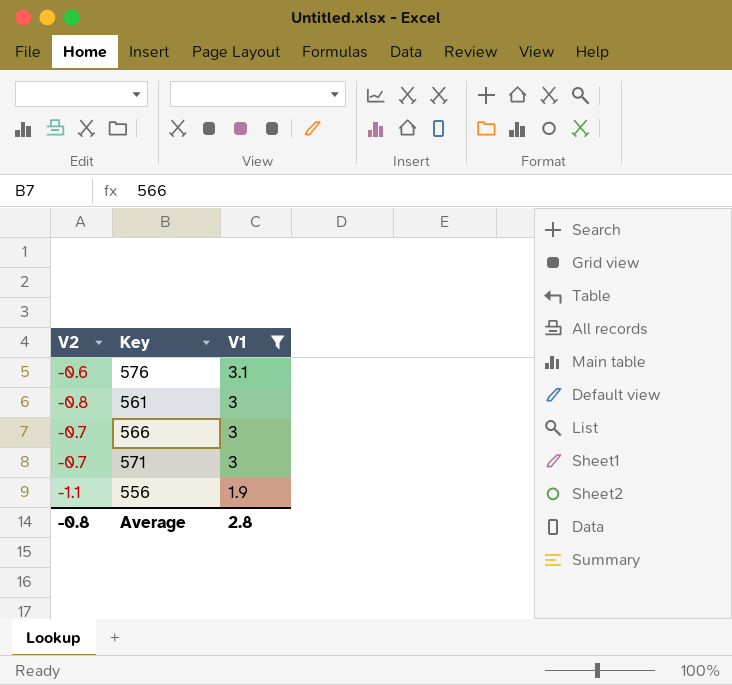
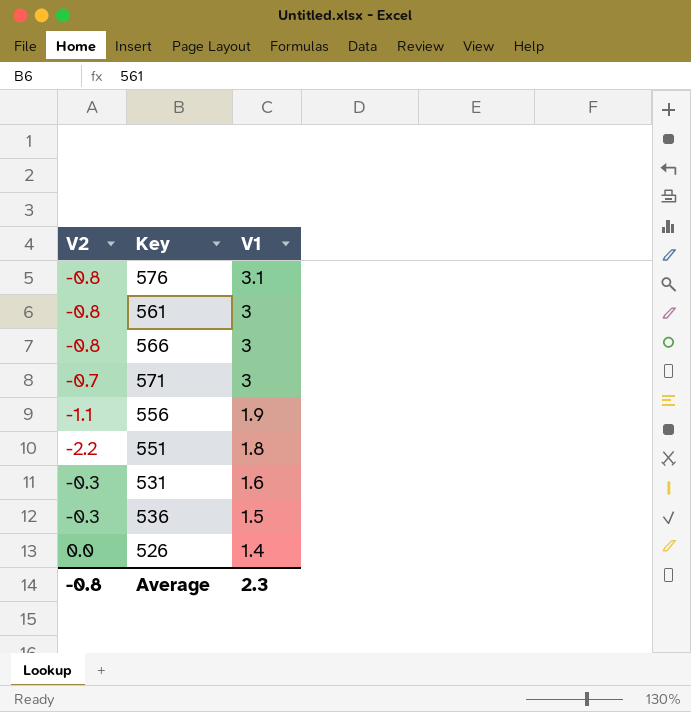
filter: V1 >= 1.9 -> none
576 | V2: -0.6 -> -0.8
566 | V2: -0.7 -> -0.8
Average | V1: 2.8 -> 2.3

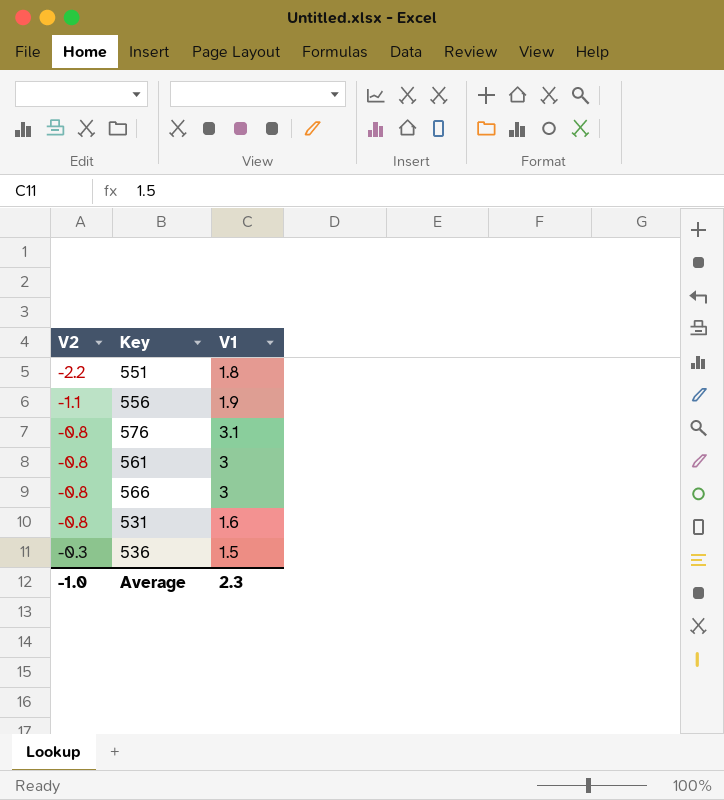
row order: V1 descending -> V2 ascending
row 571: -0.7 | 3 -> none
row 526: 0.0 | 1.4 -> none
531 | V2: -0.3 -> -0.8
Average | V2: -0.8 -> -1.0

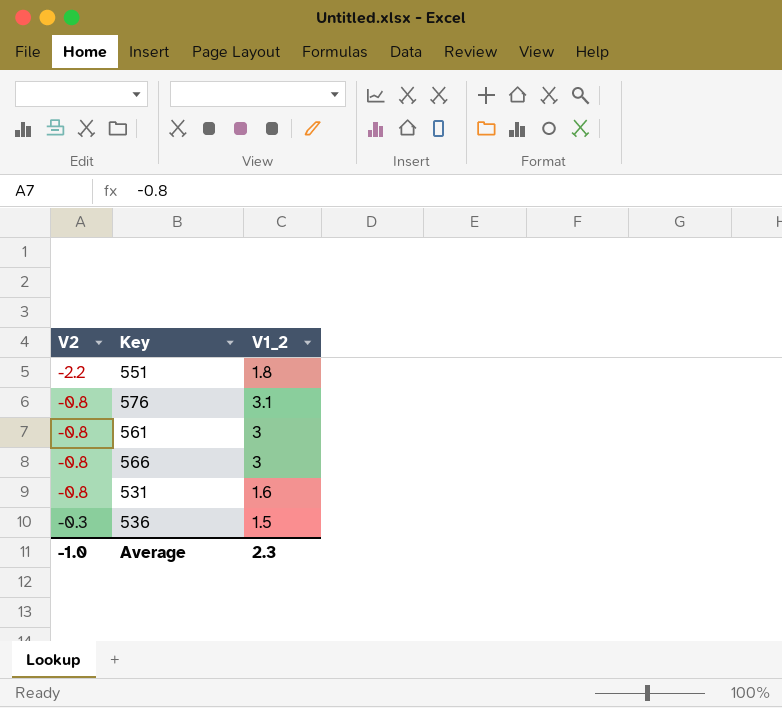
column name: V1 -> V1_2
row 556: -1.1 | 1.9 -> none

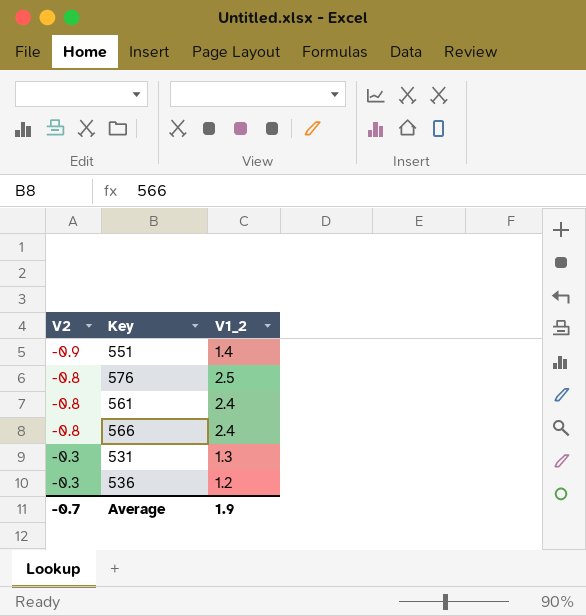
551 | V2: -2.2 -> -0.9
551 | V1_2: 1.8 -> 1.4
576 | V1_2: 3.1 -> 2.5
561 | V1_2: 3 -> 2.4
566 | V1_2: 3 -> 2.4
531 | V2: -0.8 -> -0.3
531 | V1_2: 1.6 -> 1.3
536 | V1_2: 1.5 -> 1.2
Average | V2: -1.0 -> -0.7
Average | V1_2: 2.3 -> 1.9

